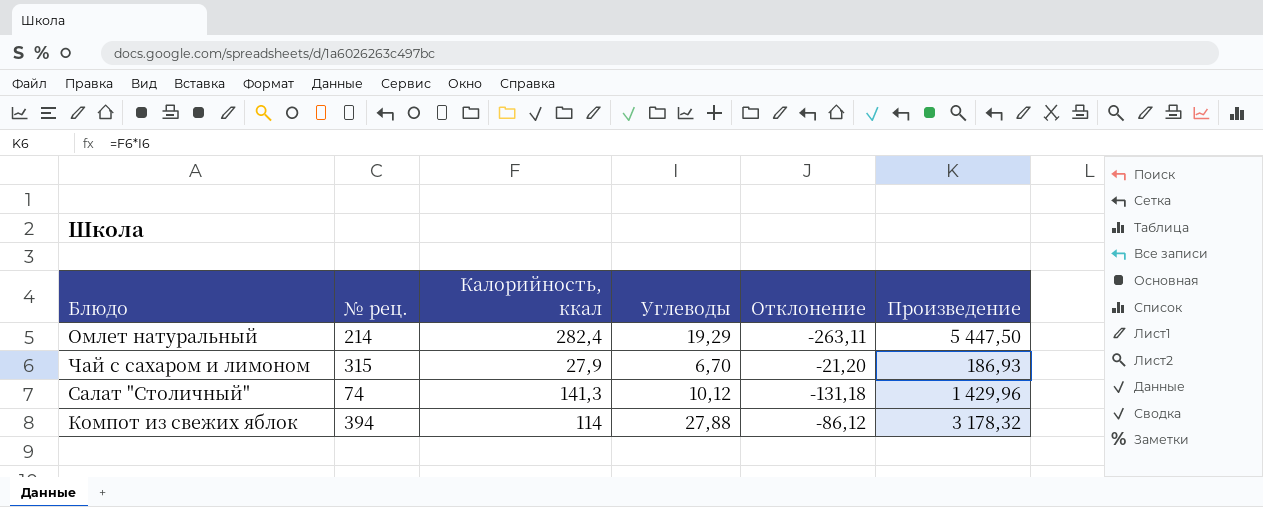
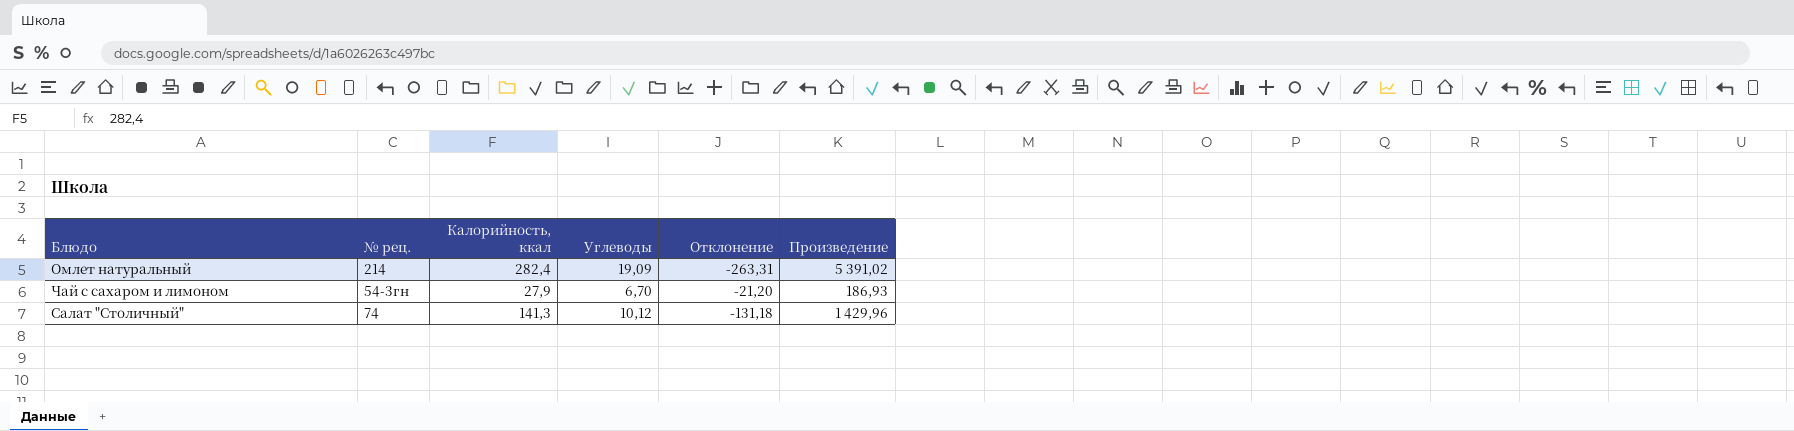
row Компот из свежих яблок: 394 | 114 | 27,88 | -86,12 | 3 178,32 -> none
Омлет натуральный | Углеводы: 19,29 -> 19,09
Омлет натуральный | Отклонение: -263,11 -> -263,31
Омлет натуральный | Произведение: 5 447,50 -> 5 391,02
Чай с сахаром и лимоном | № рец.: 315 -> 54-3гн

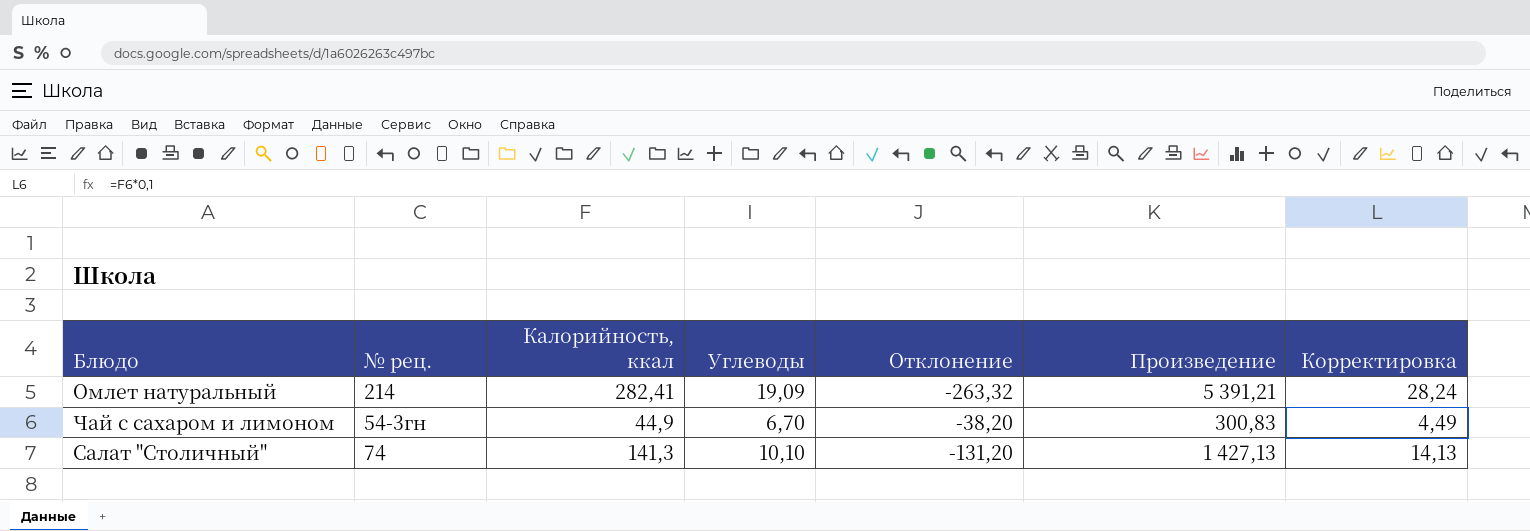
column Корректировка | formula: none -> [Калорийность, ккал] * 0,1
Омлет натуральный | Калорийность, ккал: 282,4 -> 282,41
Омлет натуральный | Отклонение: -263,31 -> -263,32
Омлет натуральный | Произведение: 5 391,02 -> 5 391,21
Чай с сахаром и лимоном | Калорийность, ккал: 27,9 -> 44,9
Чай с сахаром и лимоном | Отклонение: -21,20 -> -38,20
Чай с сахаром и лимоном | Произведение: 186,93 -> 300,83
Салат "Столичный" | Углеводы: 10,12 -> 10,10
Салат "Столичный" | Отклонение: -131,18 -> -131,20
Салат "Столичный" | Произведение: 1 429,96 -> 1 427,13

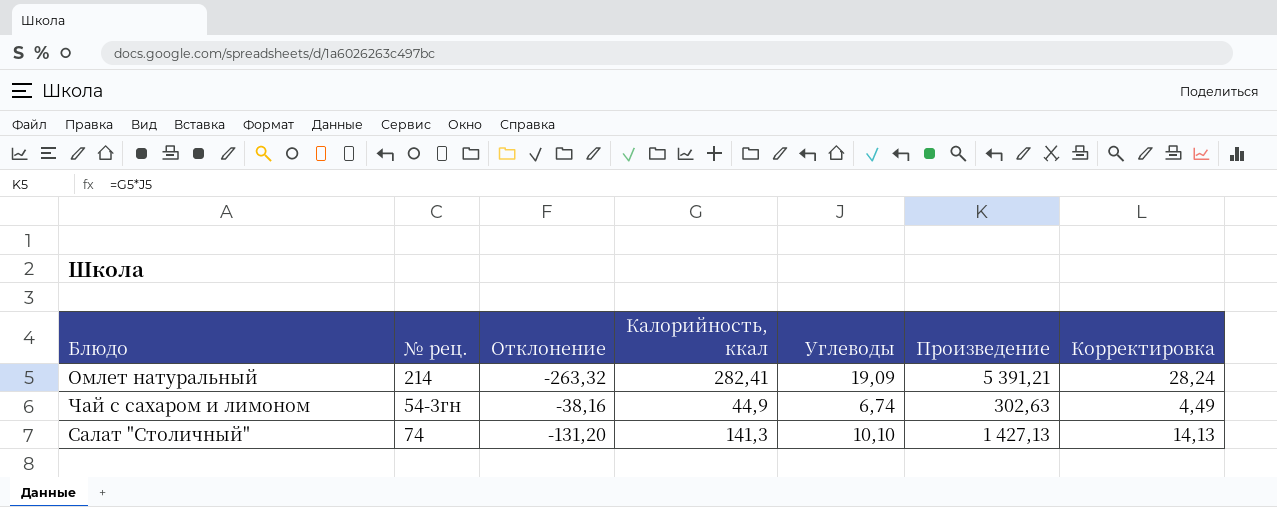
column Отклонение | position: 5 -> 3
Чай с сахаром и лимоном | Отклонение: -38,20 -> -38,16
Чай с сахаром и лимоном | Углеводы: 6,70 -> 6,74
Чай с сахаром и лимоном | Произведение: 300,83 -> 302,63

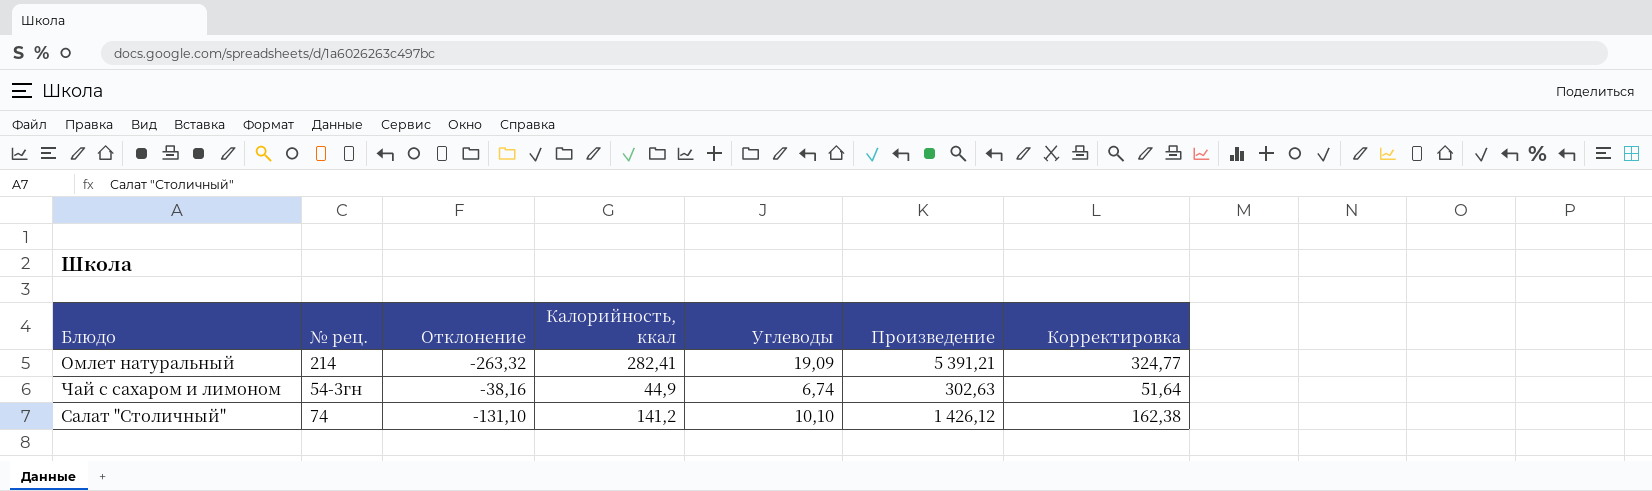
column Корректировка | formula: [Калорийность, ккал] * 0,1 -> [Калорийность, ккал] * 1,15
Салат "Столичный" | Отклонение: -131,20 -> -131,10
Салат "Столичный" | Калорийность, ккал: 141,3 -> 141,2
Салат "Столичный" | Произведение: 1 427,13 -> 1 426,12

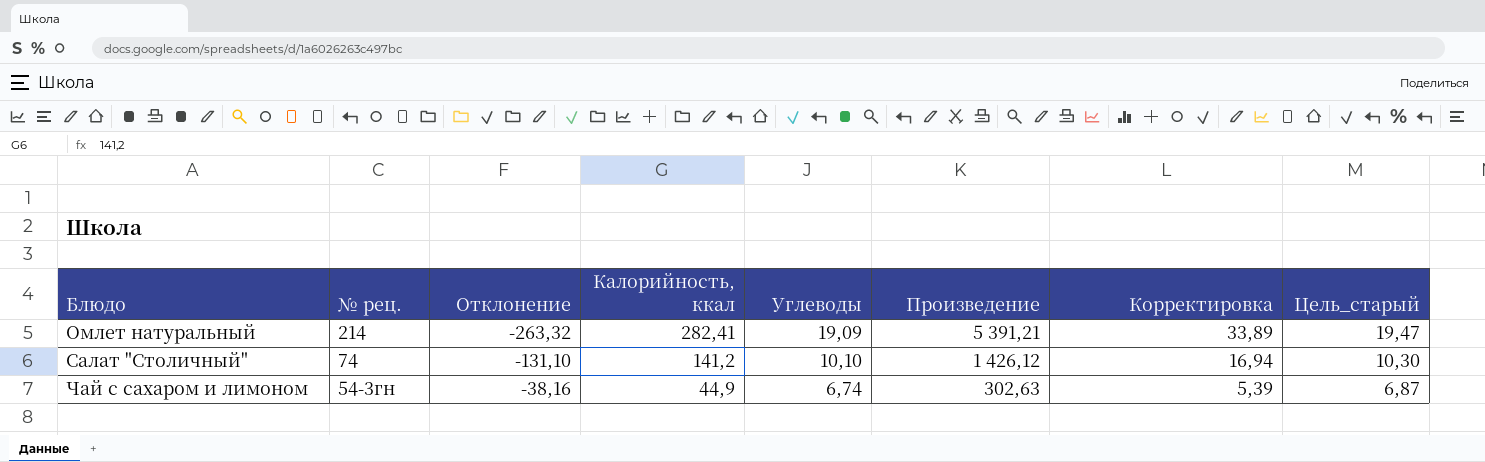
row order: none -> Блюдо ascending
column Корректировка | formula: [Калорийность, ккал] * 1,15 -> [Калорийность, ккал] * 0,12
column Цель_старый | formula: none -> [Углеводы] * 1,02

